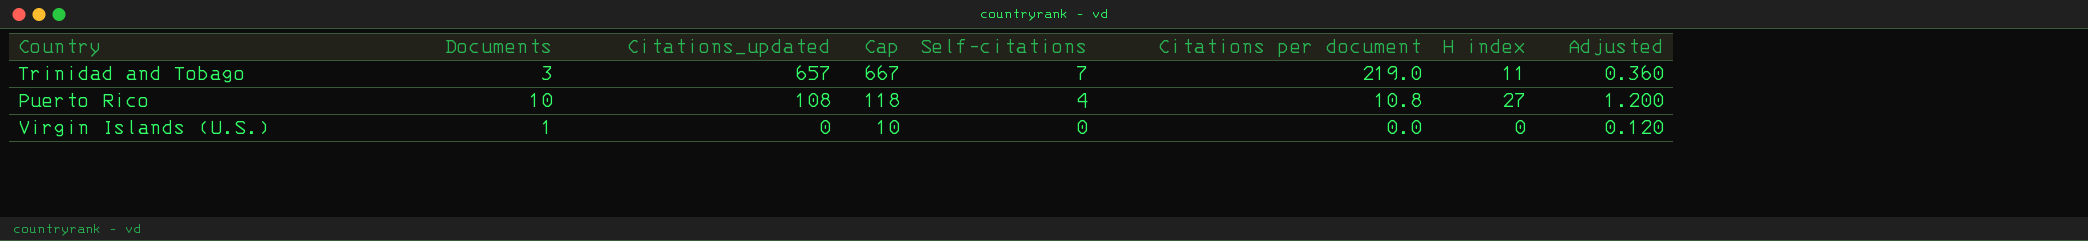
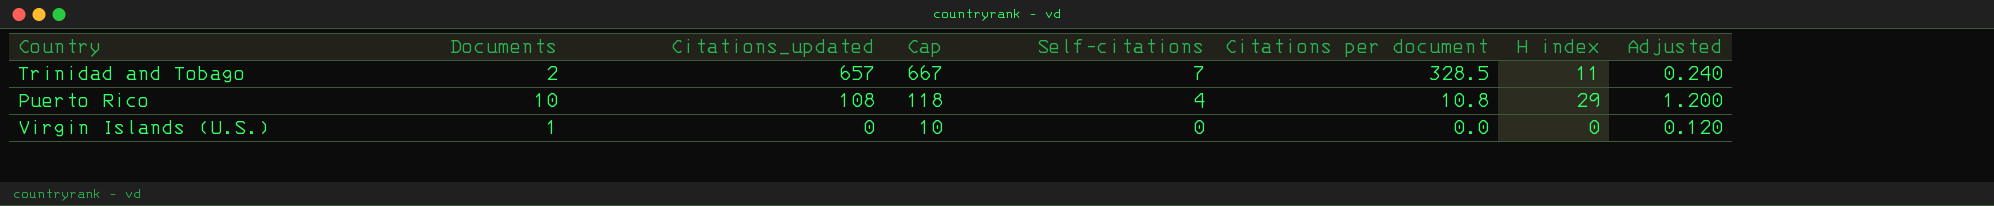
Trinidad and Tobago | Documents: 3 -> 2
Trinidad and Tobago | Citations per document: 219.0 -> 328.5
Trinidad and Tobago | Adjusted: 0.360 -> 0.240
Puerto Rico | H index: 27 -> 29

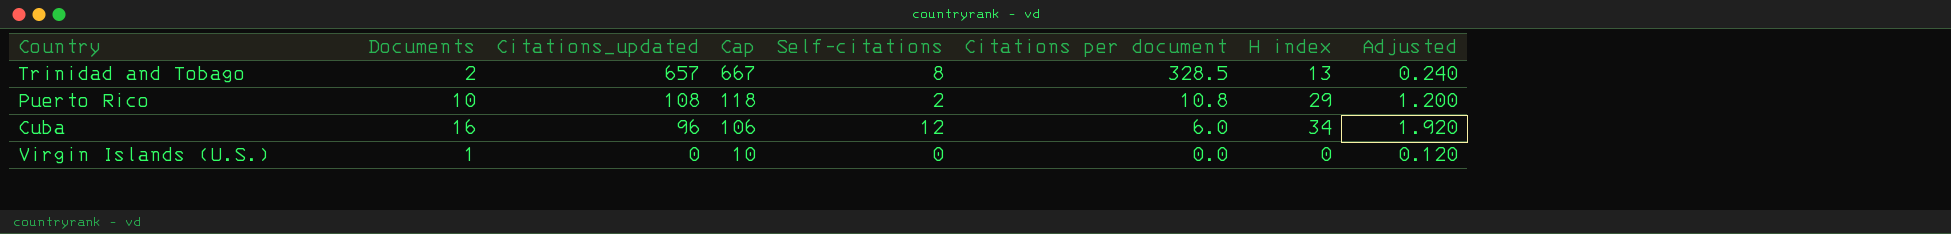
Trinidad and Tobago | Self-citations: 7 -> 8
Trinidad and Tobago | H index: 11 -> 13
Puerto Rico | Self-citations: 4 -> 2
row Cuba: none -> 16 | 96 | 106 | 12 | 6.0 | 34 | 1.920

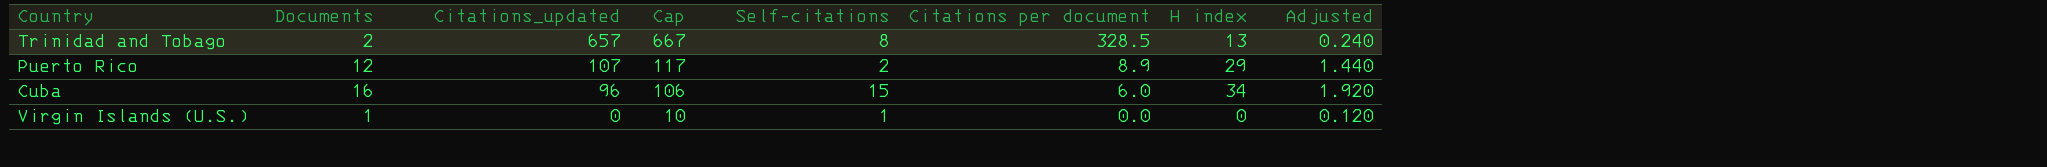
Puerto Rico | Documents: 10 -> 12
Puerto Rico | Citations_updated: 108 -> 107
Puerto Rico | Cap: 118 -> 117
Puerto Rico | Citations per document: 10.8 -> 8.9
Puerto Rico | Adjusted: 1.200 -> 1.440
Cuba | Self-citations: 12 -> 15
Virgin Islands (U.S.) | Self-citations: 0 -> 1

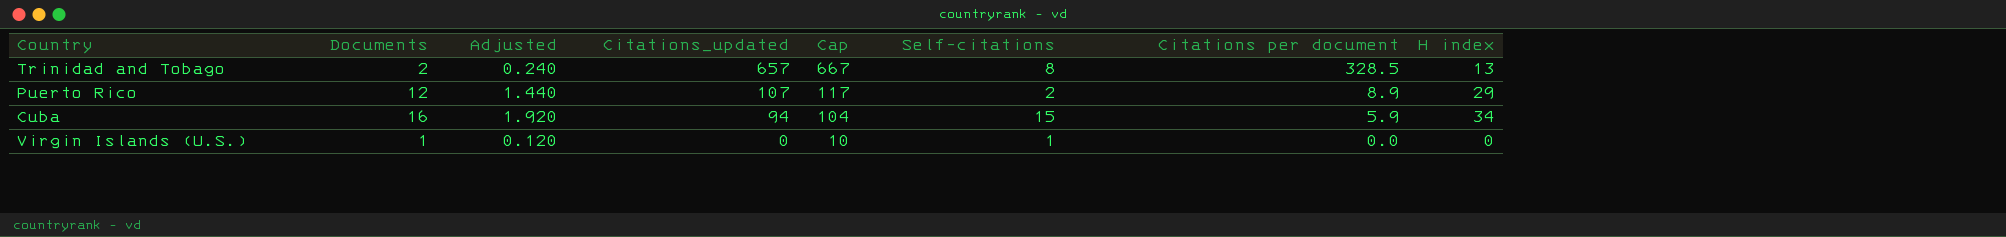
column Adjusted | position: 8 -> 3
Cuba | Citations_updated: 96 -> 94
Cuba | Cap: 106 -> 104
Cuba | Citations per document: 6.0 -> 5.9

